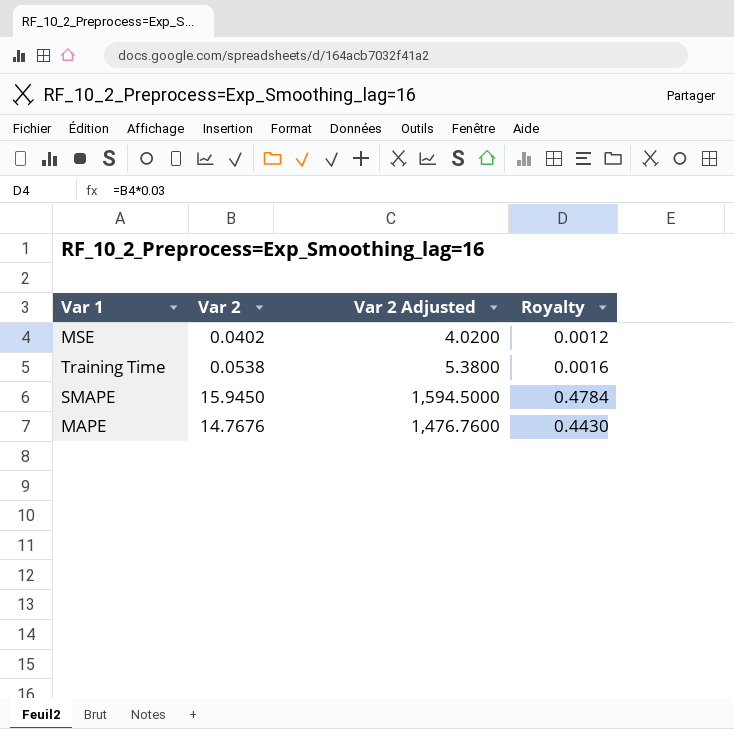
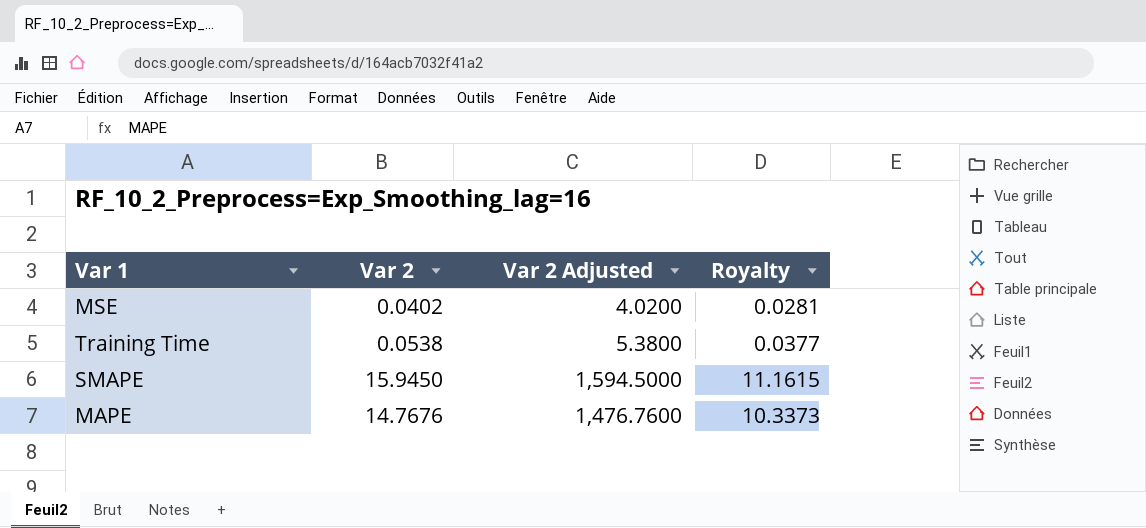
column Royalty | formula: [Var 2] * 0.03 -> [Var 2] * 0.7

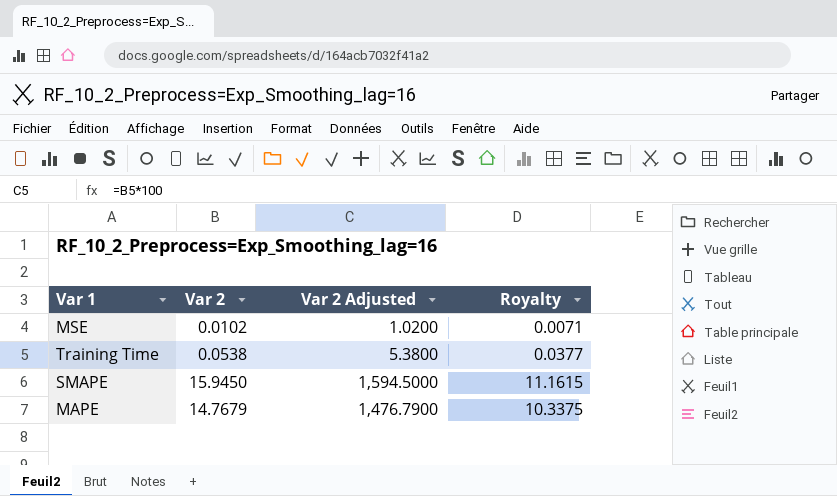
MSE | Var 2: 0.0402 -> 0.0102
MSE | Var 2 Adjusted: 4.0200 -> 1.0200
MSE | Royalty: 0.0281 -> 0.0071
MAPE | Var 2: 14.7676 -> 14.7679
MAPE | Var 2 Adjusted: 1,476.7600 -> 1,476.7900
MAPE | Royalty: 10.3373 -> 10.3375

